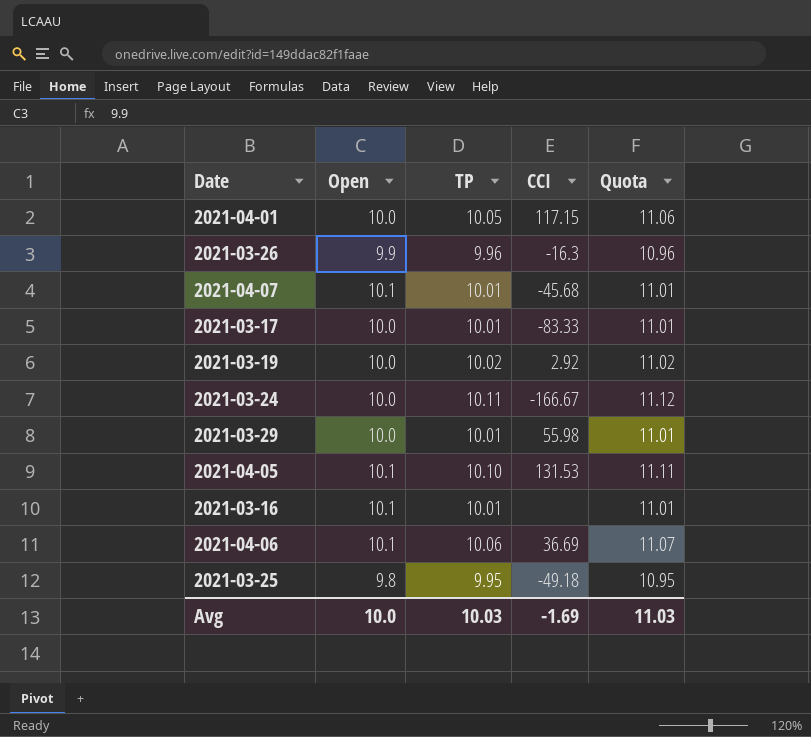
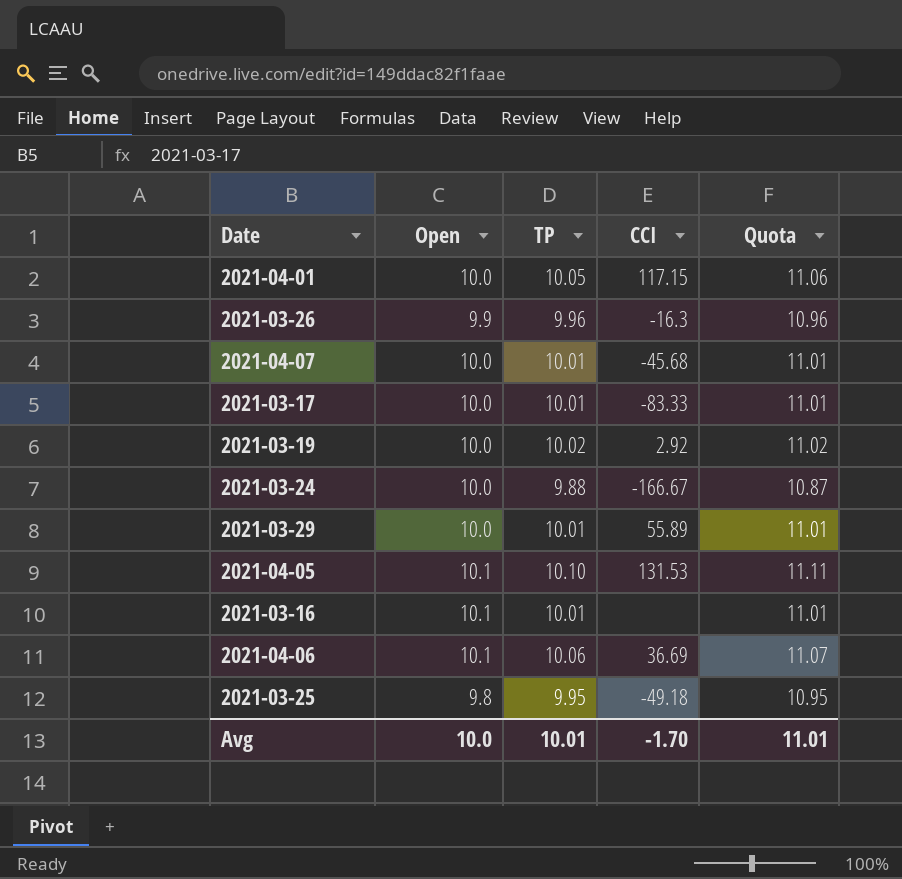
2021-04-07 | Open: 10.1 -> 10.0
2021-03-24 | TP: 10.11 -> 9.88
2021-03-24 | Quota: 11.12 -> 10.87
2021-03-29 | CCI: 55.98 -> 55.89
Avg | TP: 10.03 -> 10.01
Avg | CCI: -1.69 -> -1.70
Avg | Quota: 11.03 -> 11.01

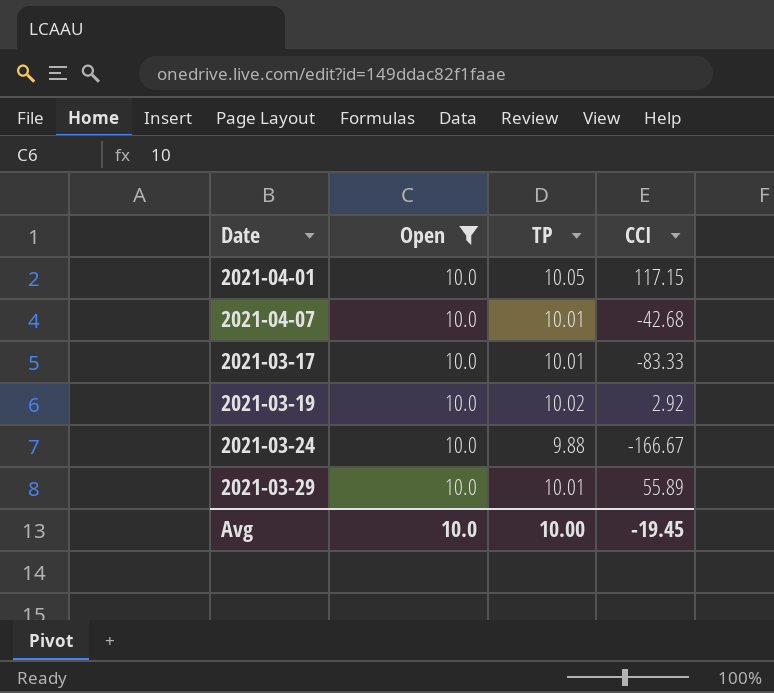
filter: none -> Open = 10.0
column Quota | formula: [TP] * 1.1 -> none
2021-04-07 | CCI: -45.68 -> -42.68
Avg | TP: 10.01 -> 10.00
Avg | CCI: -1.70 -> -19.45

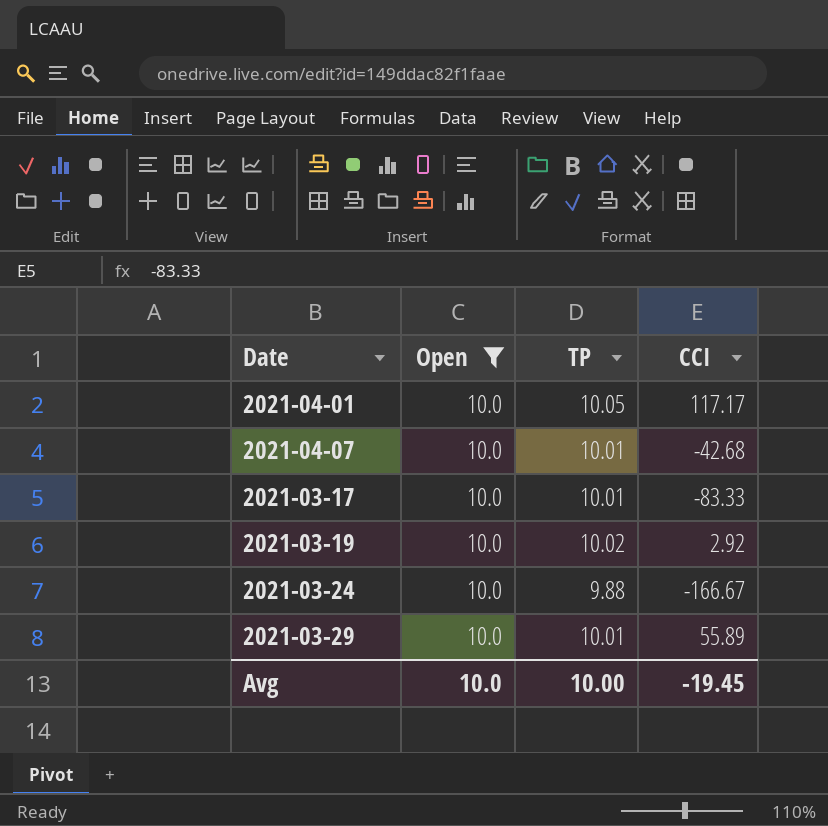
2021-04-01 | CCI: 117.15 -> 117.17

